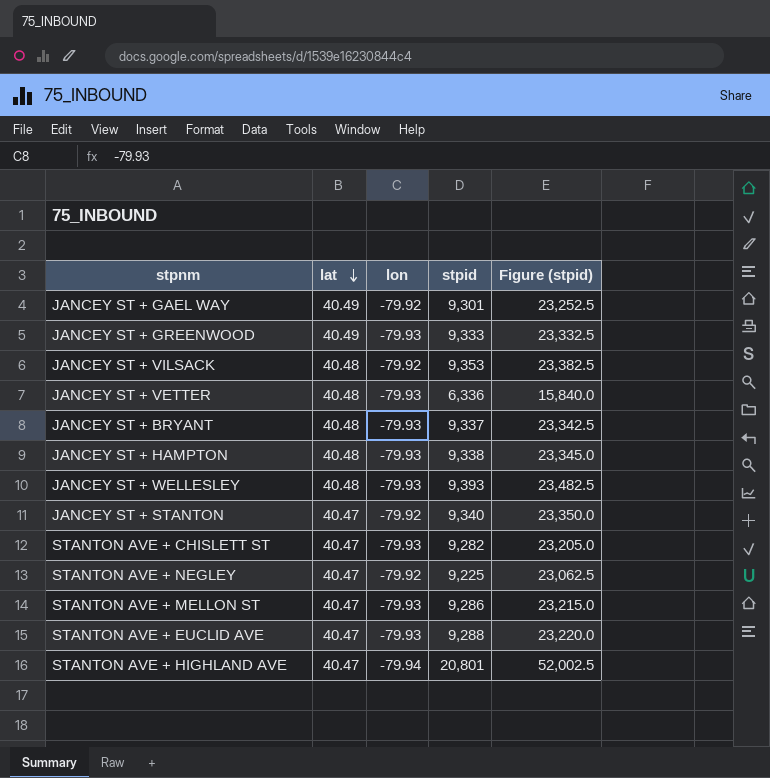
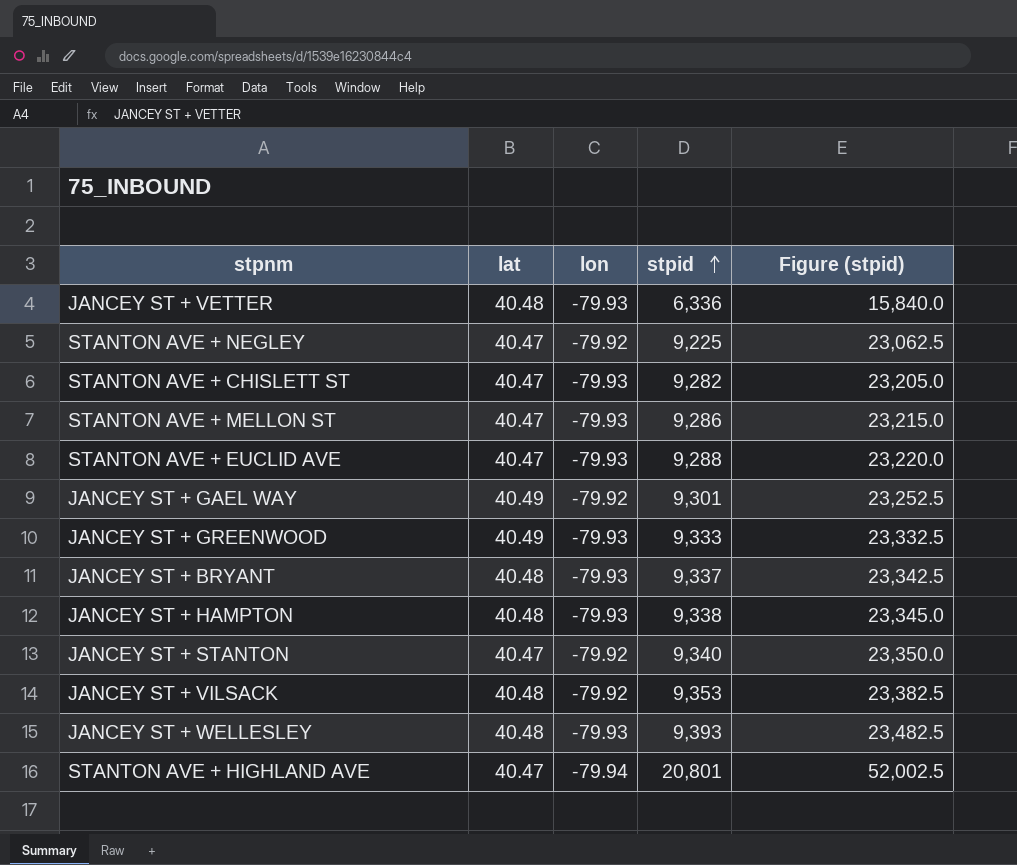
row order: lat descending -> stpid ascending

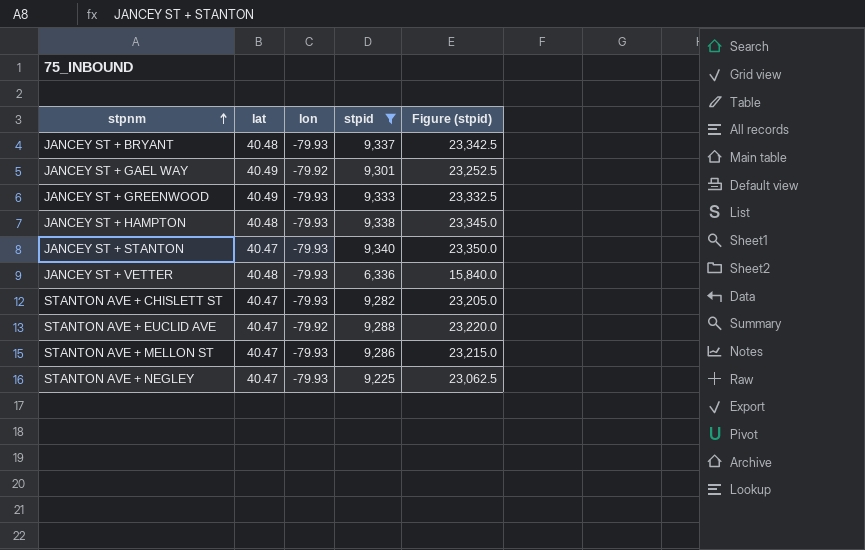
filter: none -> stpid <= 9,340
row order: stpid ascending -> stpnm ascending
JANCEY ST + STANTON | lon: -79.92 -> -79.93
STANTON AVE + EUCLID AVE | lon: -79.93 -> -79.92
STANTON AVE + NEGLEY | lon: -79.92 -> -79.93

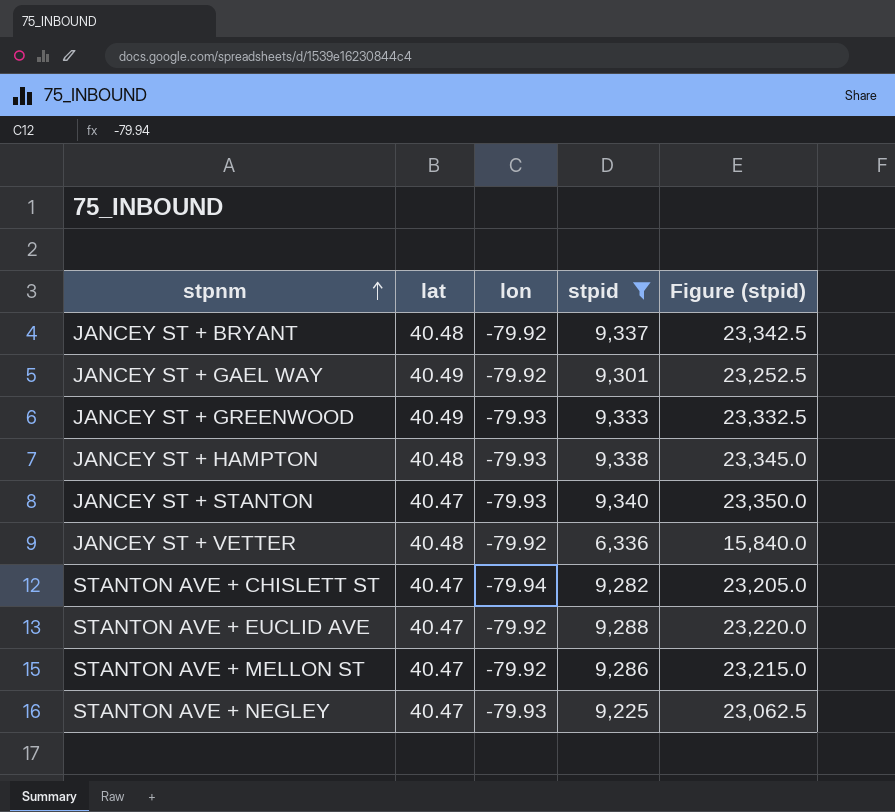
JANCEY ST + BRYANT | lon: -79.93 -> -79.92
JANCEY ST + VETTER | lon: -79.93 -> -79.92
STANTON AVE + CHISLETT ST | lon: -79.93 -> -79.94
STANTON AVE + MELLON ST | lon: -79.93 -> -79.92

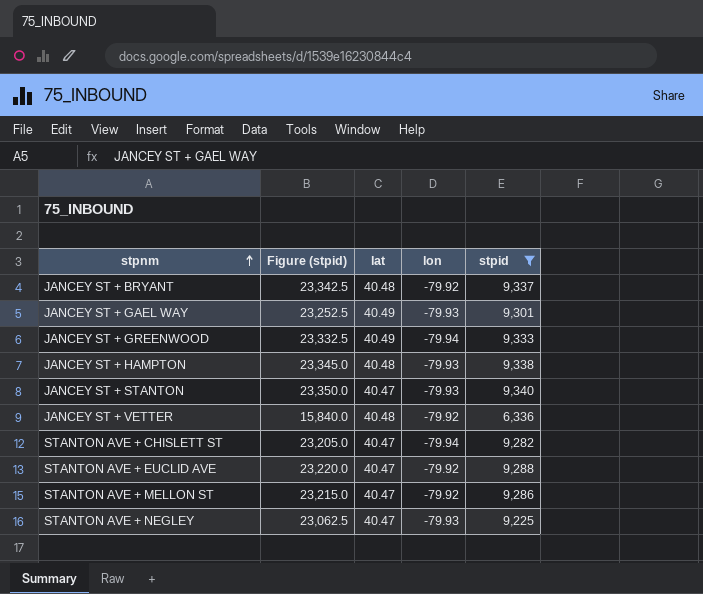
column Figure (stpid) | position: 5 -> 2
JANCEY ST + GAEL WAY | lon: -79.92 -> -79.93
JANCEY ST + GREENWOOD | lon: -79.93 -> -79.94

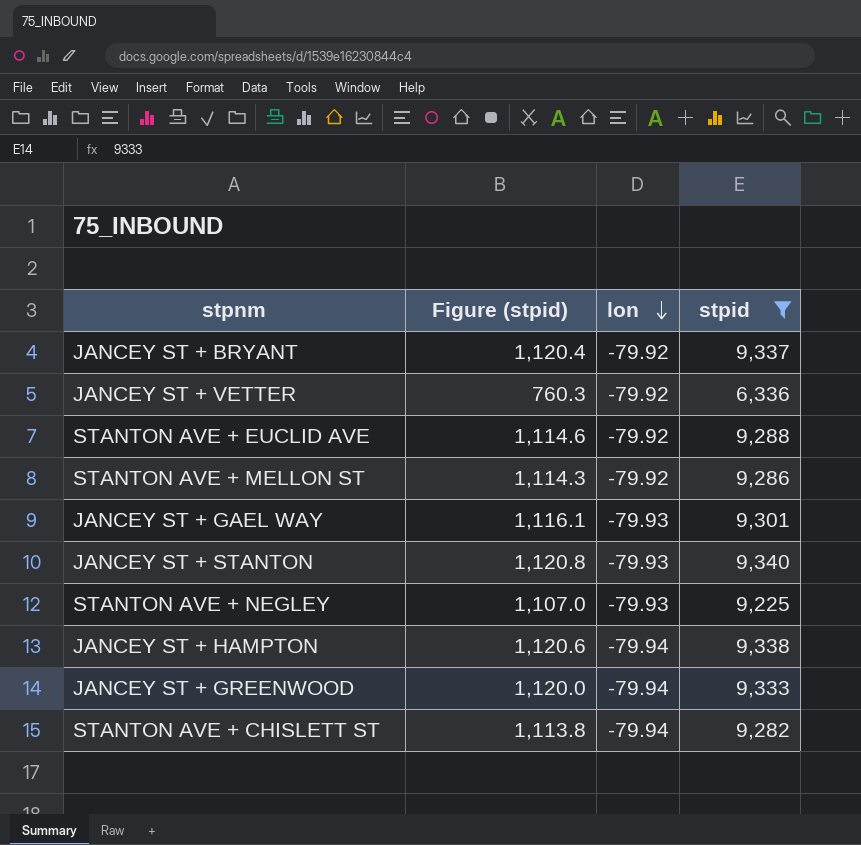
row order: stpnm ascending -> lon descending
column lat | position: 3 -> none
column Figure (stpid) | formula: [stpid] * 2.5 -> [stpid] * 0.12
JANCEY ST + HAMPTON | lon: -79.93 -> -79.94

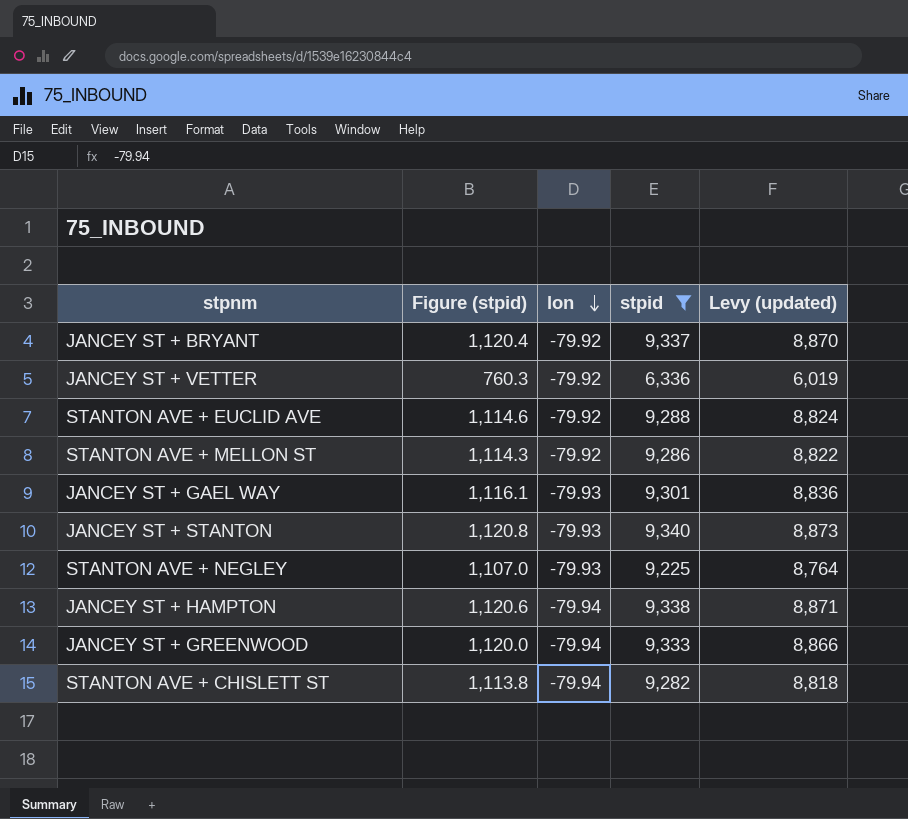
column Levy (updated) | formula: none -> [stpid] * 0.95

